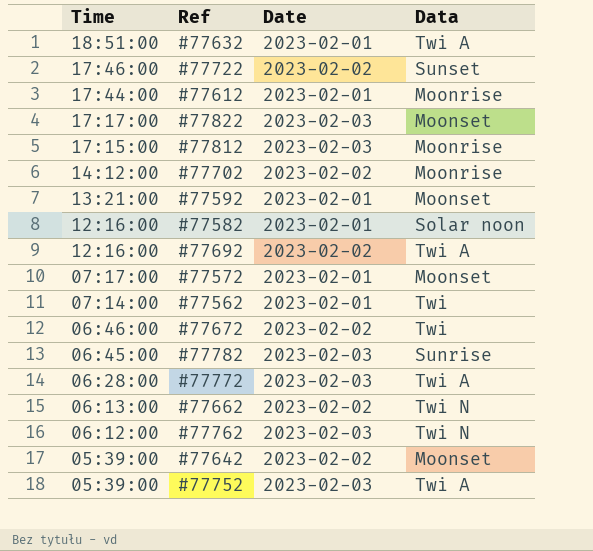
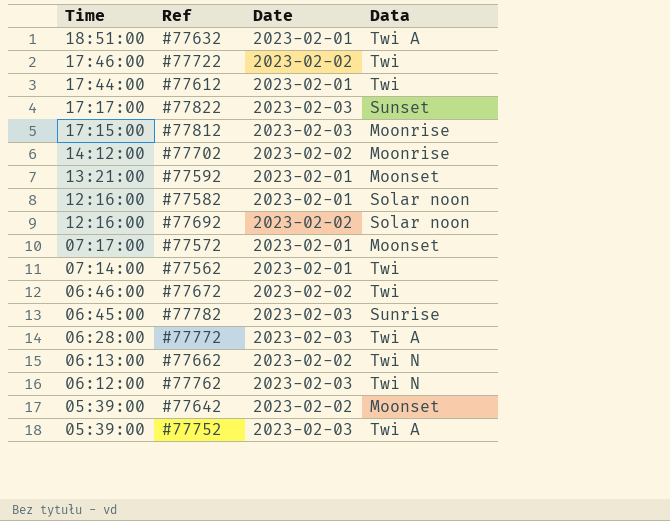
#77722 | Data: Sunset -> Twi
#77612 | Data: Moonrise -> Twi
#77822 | Data: Moonset -> Sunset
#77692 | Data: Twi A -> Solar noon

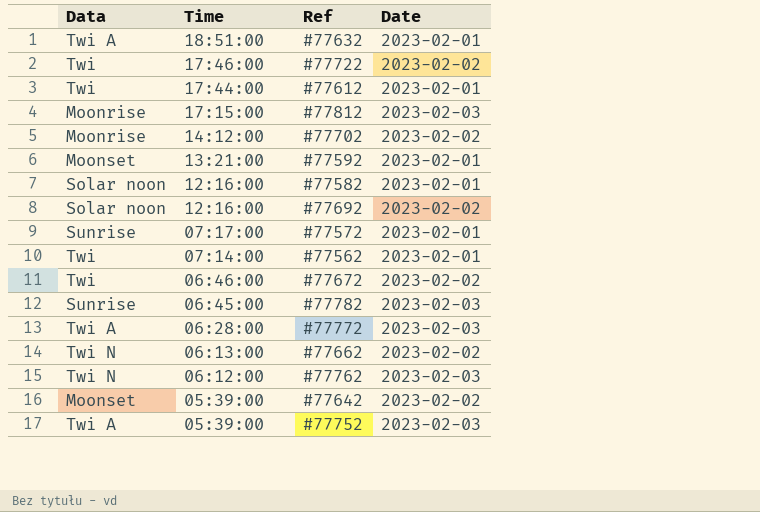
column Data | position: 4 -> 1
row #77822: 17:17:00 | 2023-02-03 | Sunset -> none
#77572 | Data: Moonset -> Sunrise

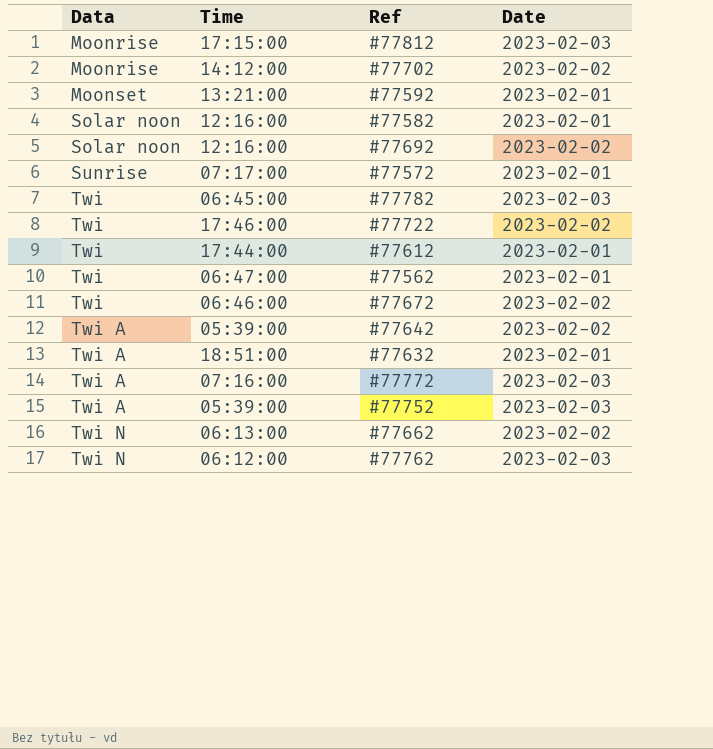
row order: Time descending -> Data ascending
#77782 | Data: Sunrise -> Twi
#77562 | Time: 07:14:00 -> 06:47:00
#77642 | Data: Moonset -> Twi A
#77772 | Time: 06:28:00 -> 07:16:00

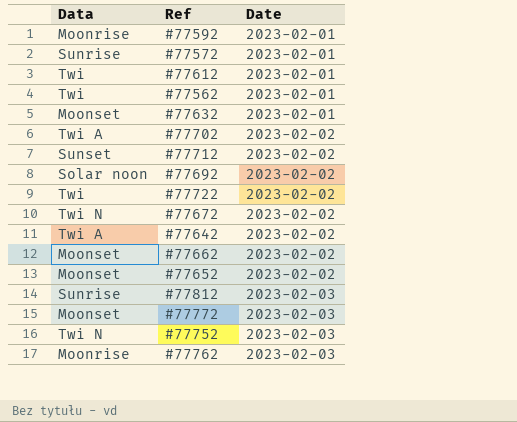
row order: Data ascending -> Date ascending
column Time | position: 2 -> none
row #77582: Solar noon | 12:16:00 | 2023-02-01 -> none
row #77782: Twi | 06:45:00 | 2023-02-03 -> none
#77592 | Data: Moonset -> Moonrise
#77632 | Data: Twi A -> Moonset
#77702 | Data: Moonrise -> Twi A
row #77712: none -> Sunset | 2023-02-02
#77672 | Data: Twi -> Twi N
#77662 | Data: Twi N -> Moonset
row #77652: none -> Moonset | 2023-02-02
#77812 | Data: Moonrise -> Sunrise
#77772 | Data: Twi A -> Moonset
#77752 | Data: Twi A -> Twi N
#77762 | Data: Twi N -> Moonrise

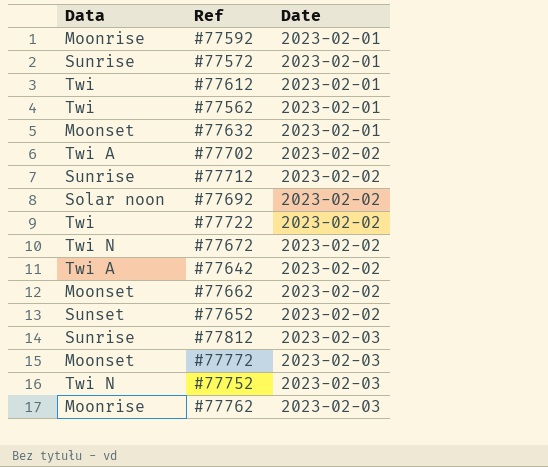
#77712 | Data: Sunset -> Sunrise
#77652 | Data: Moonset -> Sunset

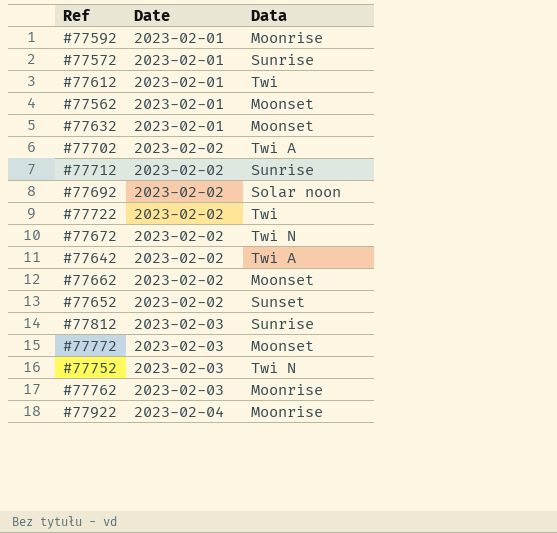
column Data | position: 1 -> 3
#77562 | Data: Twi -> Moonset
row #77922: none -> 2023-02-04 | Moonrise

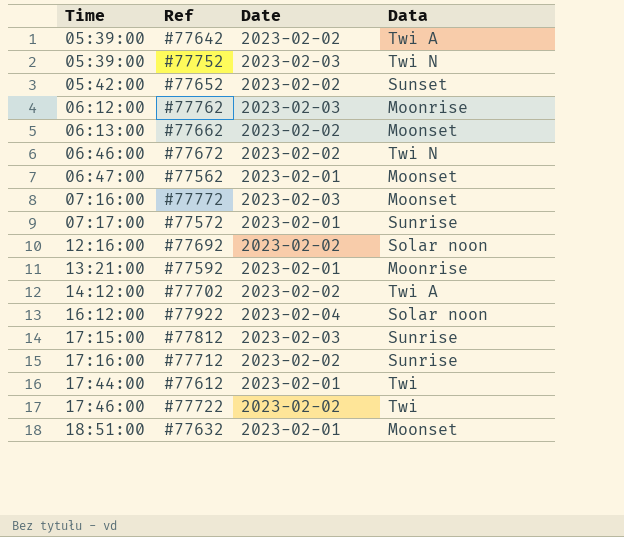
row order: Date ascending -> Time ascending
column Time | position: none -> 1
#77922 | Data: Moonrise -> Solar noon

